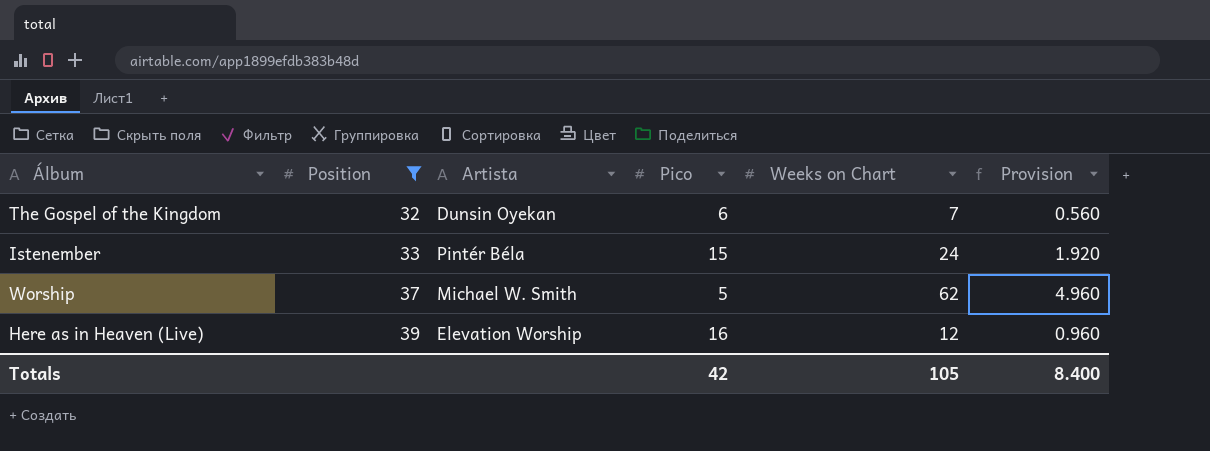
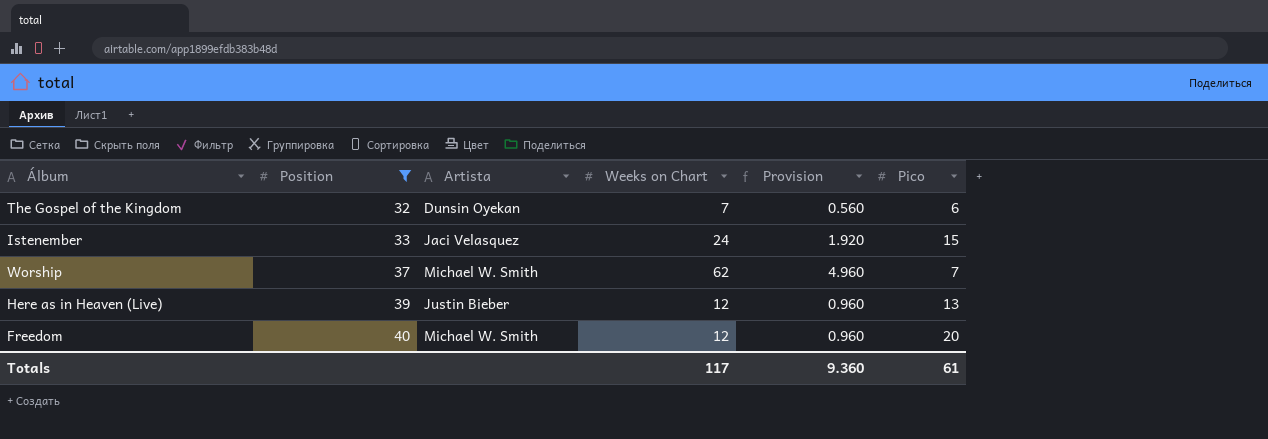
column Pico | position: 4 -> 6
Istenember | Artista: Pintér Béla -> Jaci Velasquez
Worship | Pico: 5 -> 7
Here as in Heaven (Live) | Artista: Elevation Worship -> Justin Bieber
Here as in Heaven (Live) | Pico: 16 -> 13
row Freedom: none -> 40 | Michael W. Smith | 12 | 0.960 | 20
Totals | Weeks on Chart: 105 -> 117
Totals | Provision: 8.400 -> 9.360
Totals | Pico: 42 -> 61

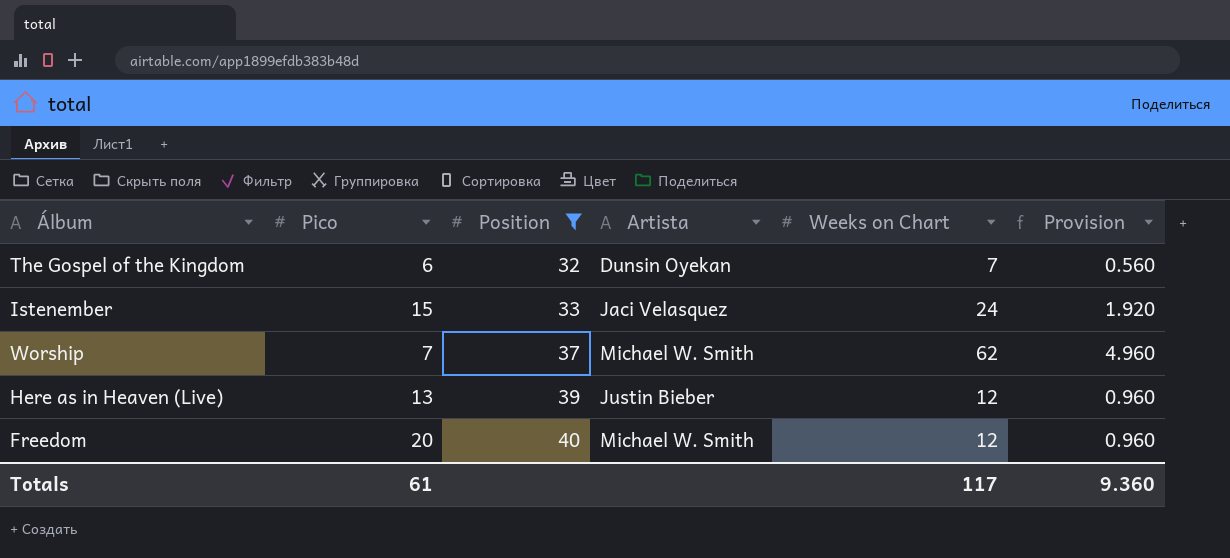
column Pico | position: 6 -> 2

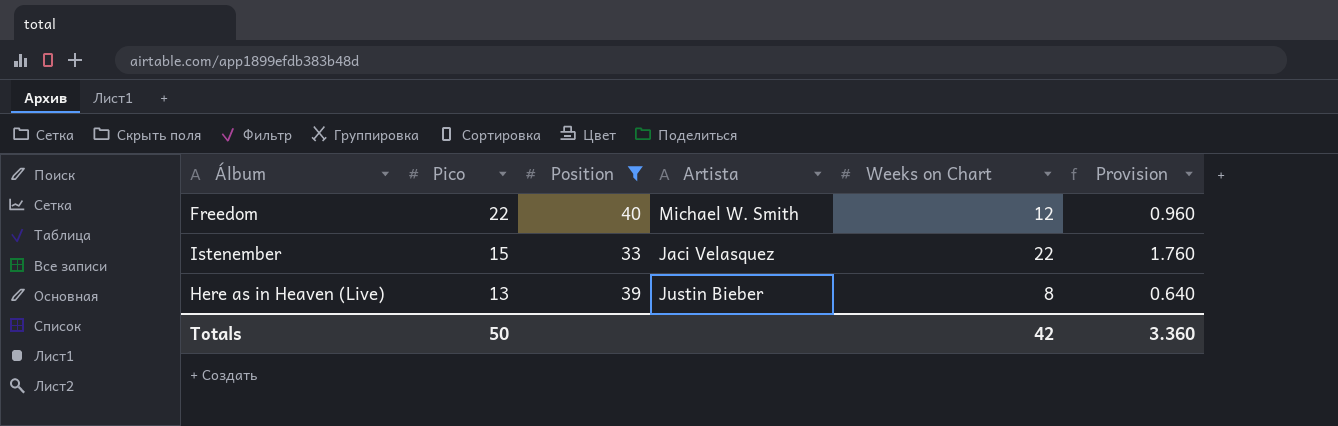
row order: Position ascending -> Pico descending
row The Gospel of the Kingdom: 6 | 32 | Dunsin Oyekan | 7 | 0.560 -> none
row Worship: 7 | 37 | Michael W. Smith | 62 | 4.960 -> none
Freedom | Pico: 20 -> 22
Istenember | Weeks on Chart: 24 -> 22
Istenember | Provision: 1.920 -> 1.760
Here as in Heaven (Live) | Weeks on Chart: 12 -> 8
Here as in Heaven (Live) | Provision: 0.960 -> 0.640
Totals | Pico: 61 -> 50
Totals | Weeks on Chart: 117 -> 42
Totals | Provision: 9.360 -> 3.360

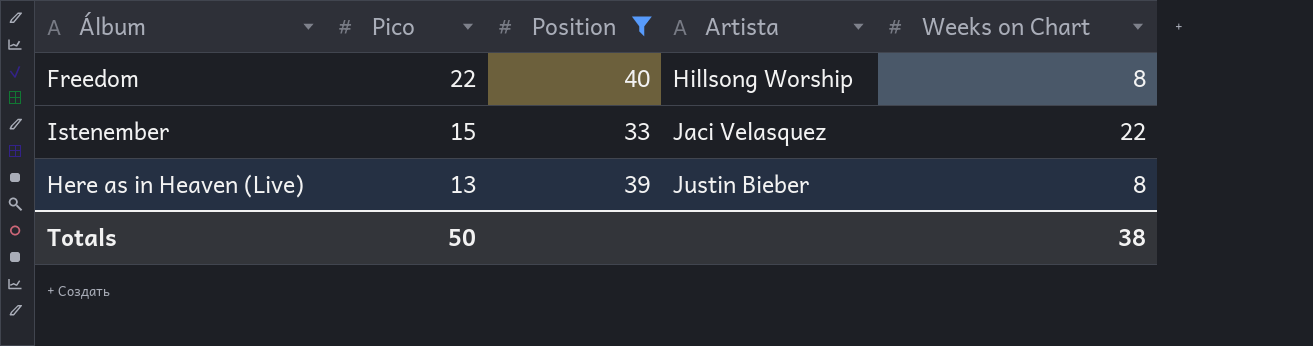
column Provision | formula: [Weeks on Chart] * 0.08 -> none
Freedom | Artista: Michael W. Smith -> Hillsong Worship
Freedom | Weeks on Chart: 12 -> 8
Totals | Weeks on Chart: 42 -> 38

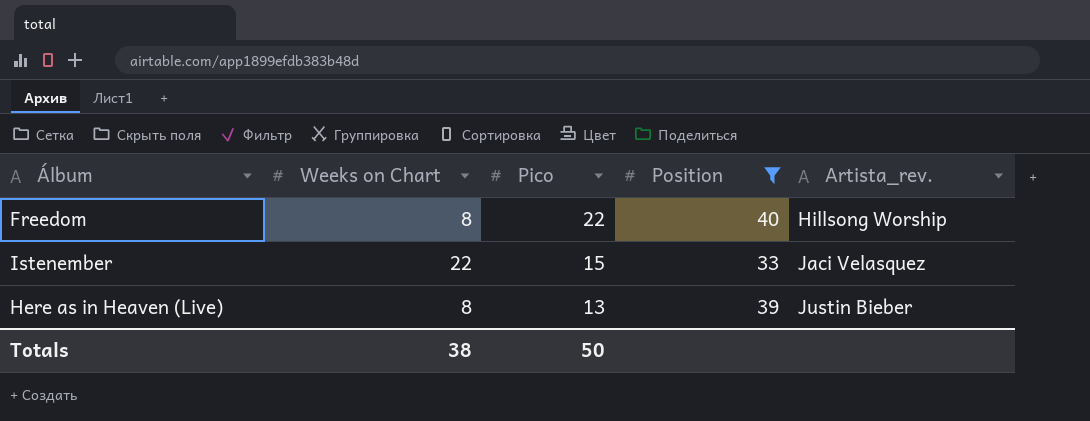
column Weeks on Chart | position: 5 -> 2
column name: Artista -> Artista_rev.

